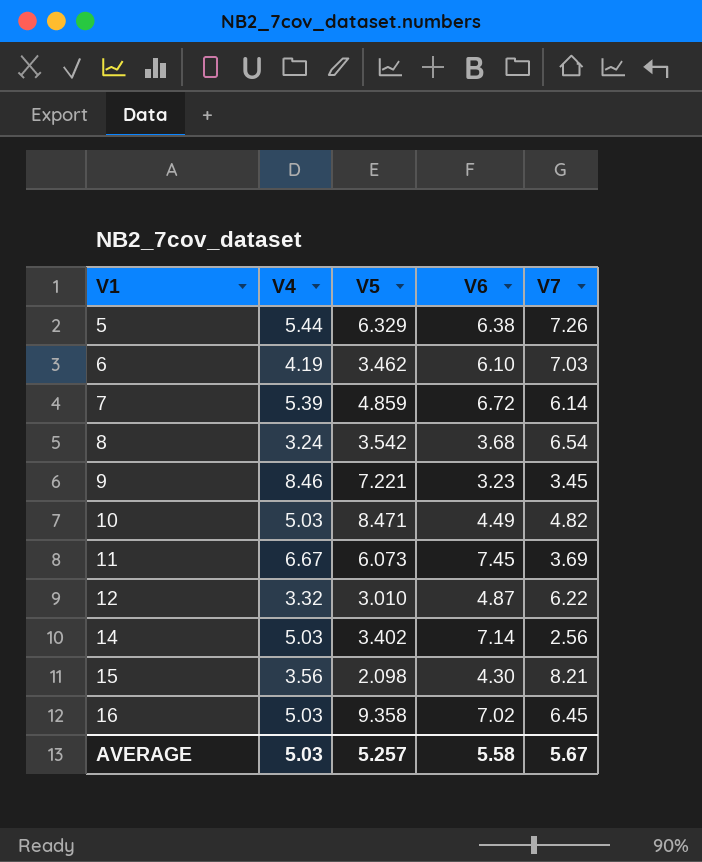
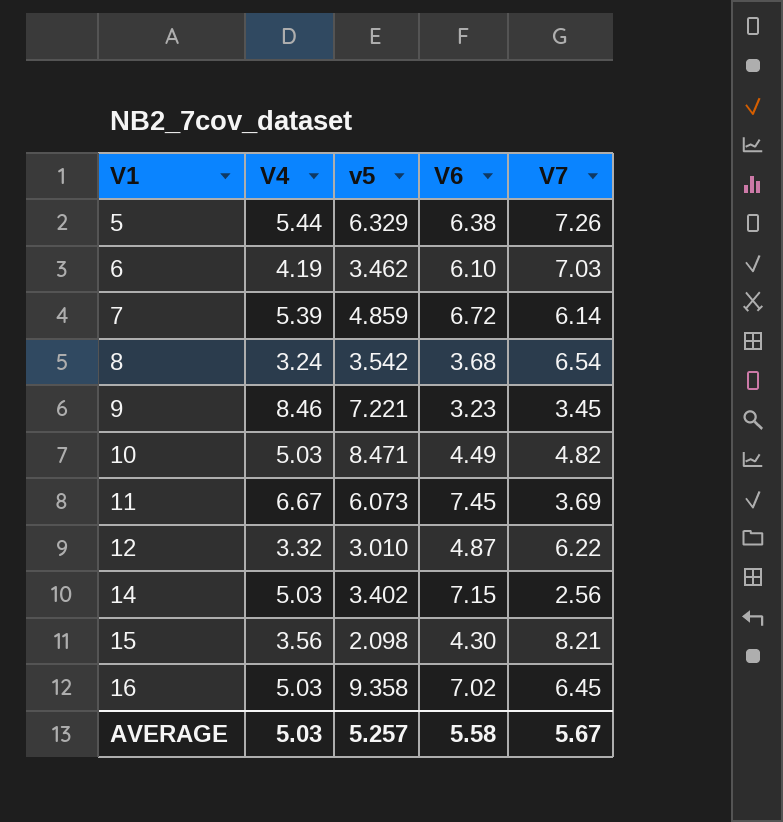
column name: V5 -> v5
14 | V6: 7.14 -> 7.15

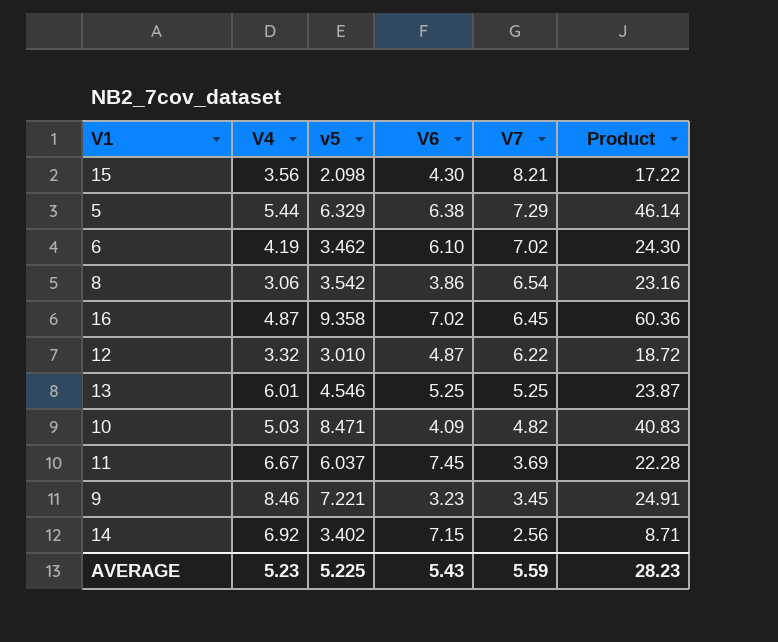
row order: V1 ascending -> V7 descending
column Product | formula: none -> [v5] * [V7]
row 7: 5.39 | 4.859 | 6.72 | 6.14 -> none
5 | V7: 7.26 -> 7.29
6 | V7: 7.03 -> 7.02
8 | V4: 3.24 -> 3.06
8 | V6: 3.68 -> 3.86
16 | V4: 5.03 -> 4.87
row 13: none -> 6.01 | 4.546 | 5.25 | 5.25 | 23.87
10 | V6: 4.49 -> 4.09
11 | v5: 6.073 -> 6.037
14 | V4: 5.03 -> 6.92
AVERAGE | V4: 5.03 -> 5.23
AVERAGE | v5: 5.257 -> 5.225
AVERAGE | V6: 5.58 -> 5.43
AVERAGE | V7: 5.67 -> 5.59

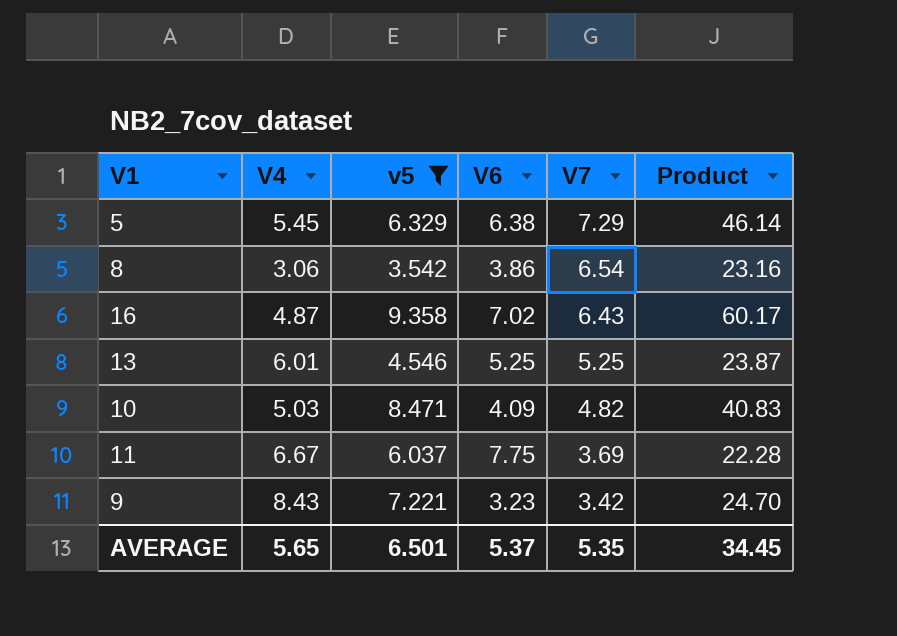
filter: none -> v5 >= 3.542
5 | V4: 5.44 -> 5.45
16 | V7: 6.45 -> 6.43
16 | Product: 60.36 -> 60.17
11 | V6: 7.45 -> 7.75
9 | V4: 8.46 -> 8.43
9 | V7: 3.45 -> 3.42
9 | Product: 24.91 -> 24.70
AVERAGE | V4: 5.23 -> 5.65
AVERAGE | v5: 5.225 -> 6.501
AVERAGE | V6: 5.43 -> 5.37
AVERAGE | V7: 5.59 -> 5.35
AVERAGE | Product: 28.23 -> 34.45

